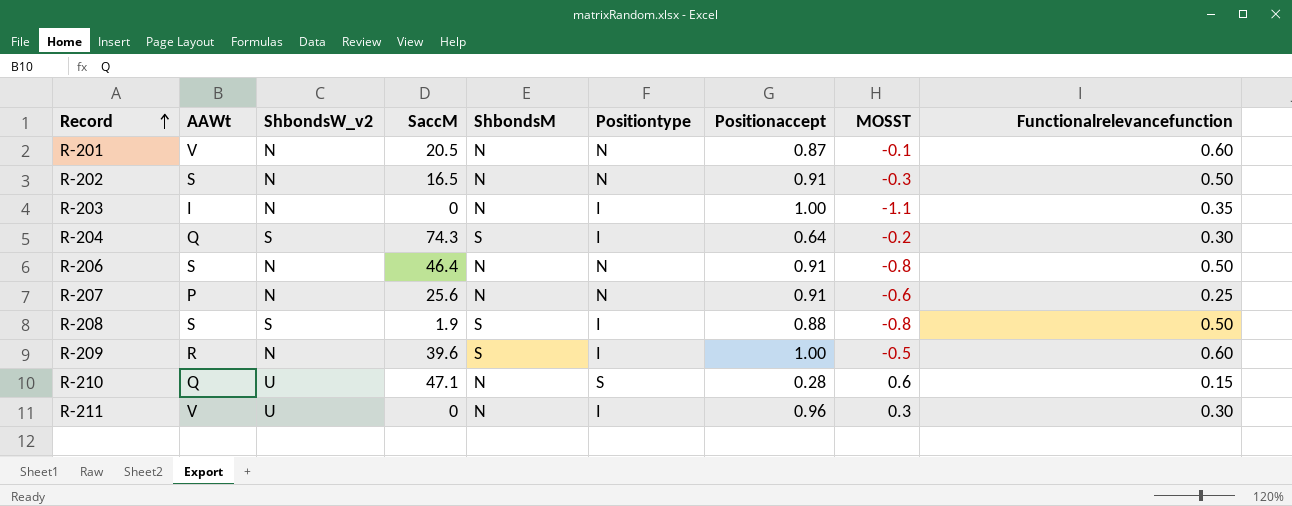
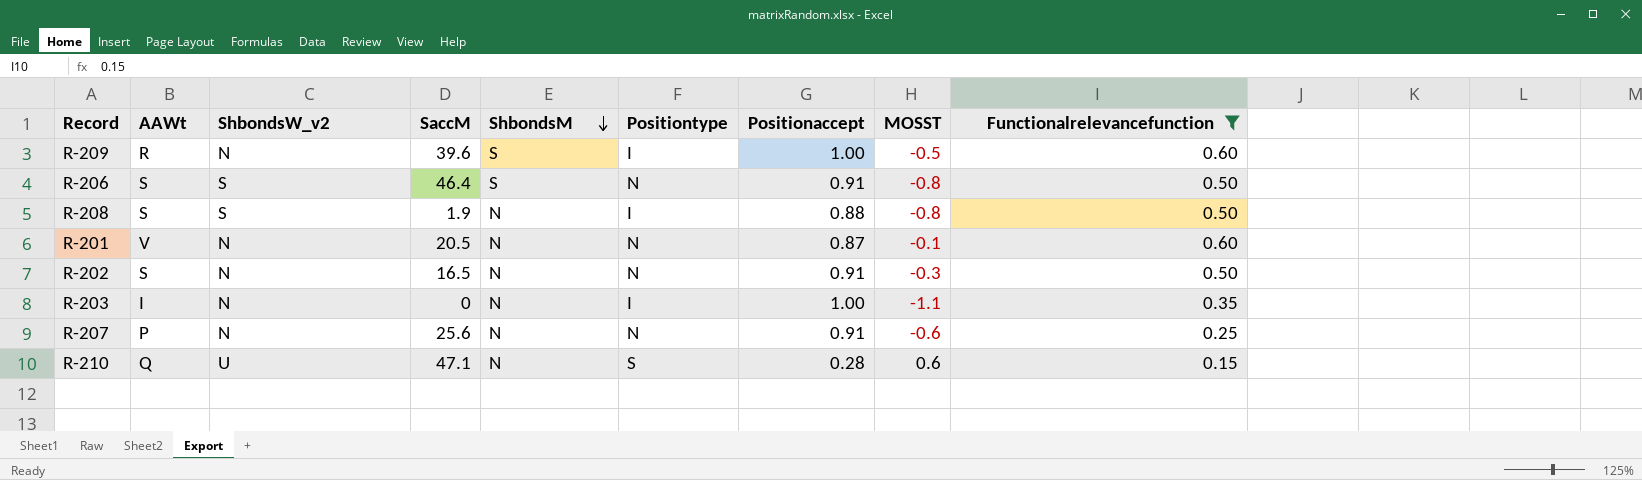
filter: none -> Functionalrelevancefunction != 0.30
row order: Record ascending -> ShbondsM descending
R-206 | ShbondsW_v2: N -> S
R-206 | ShbondsM: N -> S
R-208 | ShbondsM: S -> N

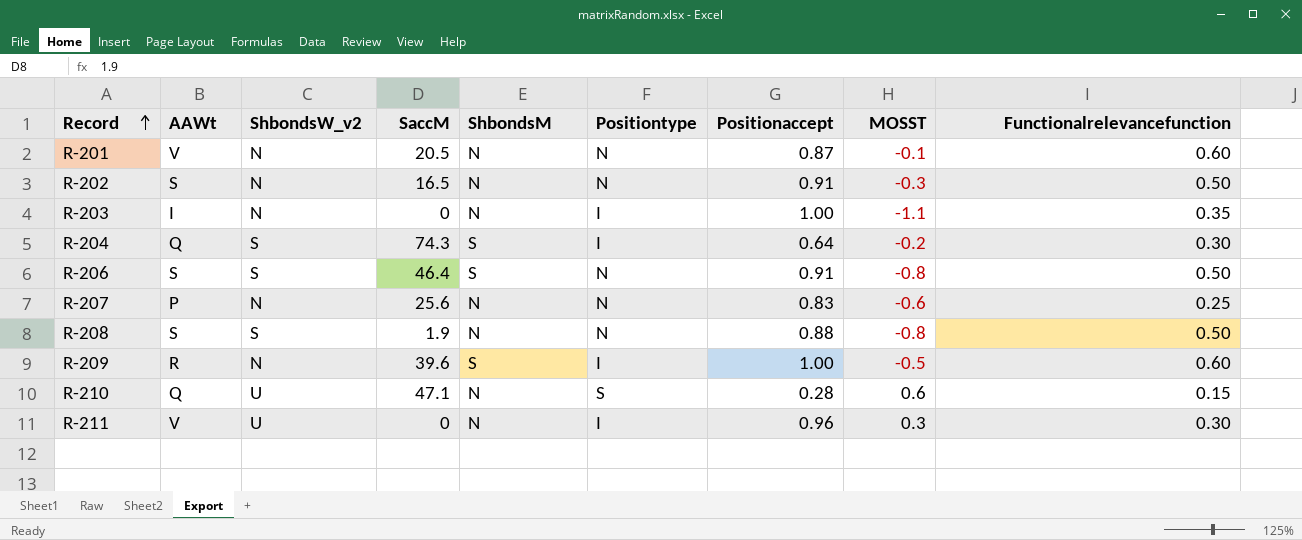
filter: Functionalrelevancefunction != 0.30 -> none
row order: ShbondsM descending -> Record ascending
R-207 | Positionaccept: 0.91 -> 0.83
R-208 | Positiontype: I -> N

